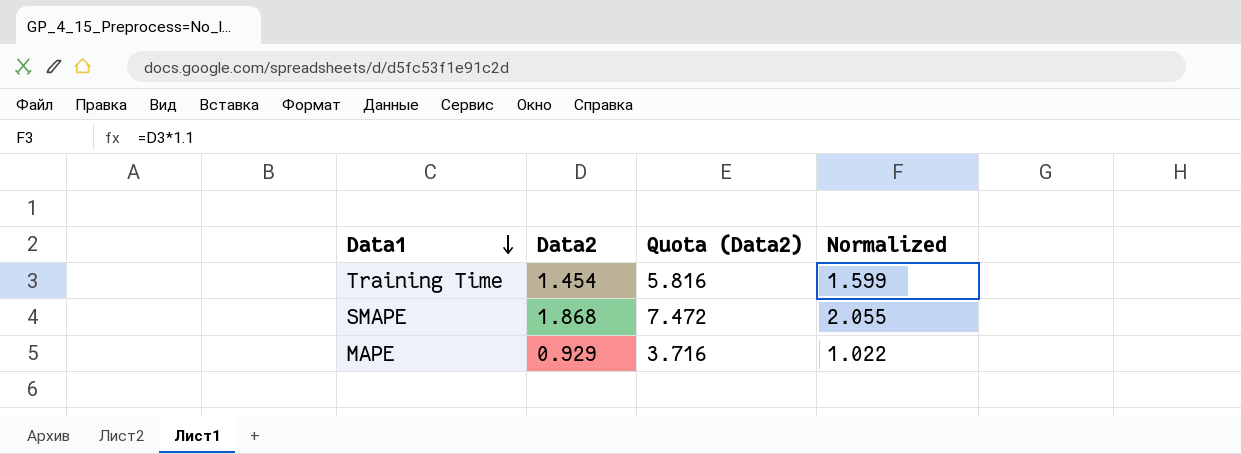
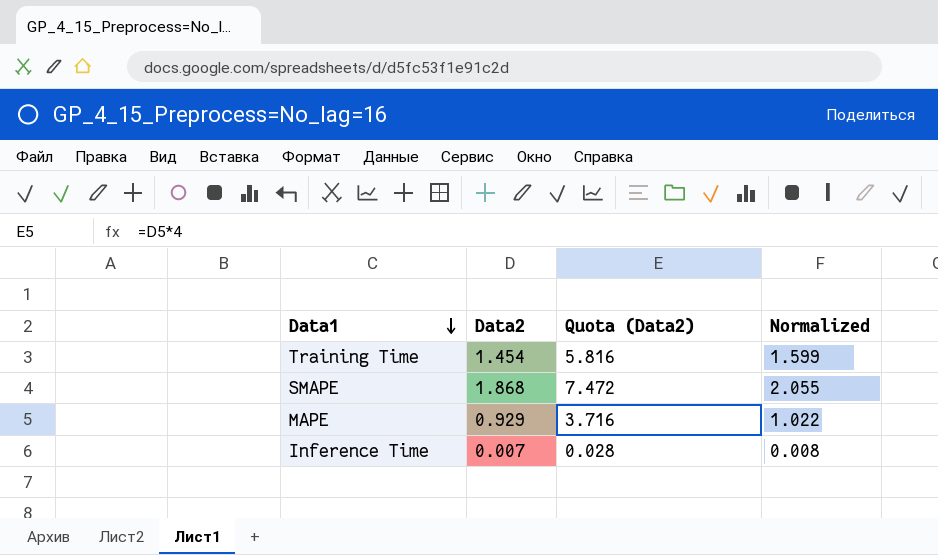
row Inference Time: none -> 0.007 | 0.028 | 0.008

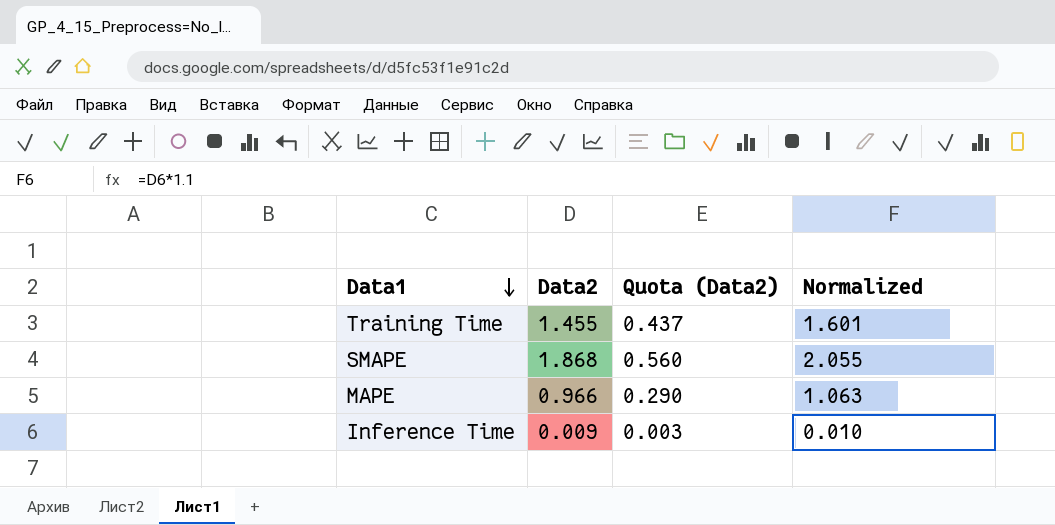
column Quota (Data2) | formula: [Data2] * 4 -> [Data2] * 0.3
Training Time | Data2: 1.454 -> 1.455
Training Time | Normalized: 1.599 -> 1.601
MAPE | Data2: 0.929 -> 0.966
MAPE | Normalized: 1.022 -> 1.063
Inference Time | Data2: 0.007 -> 0.009
Inference Time | Normalized: 0.008 -> 0.010

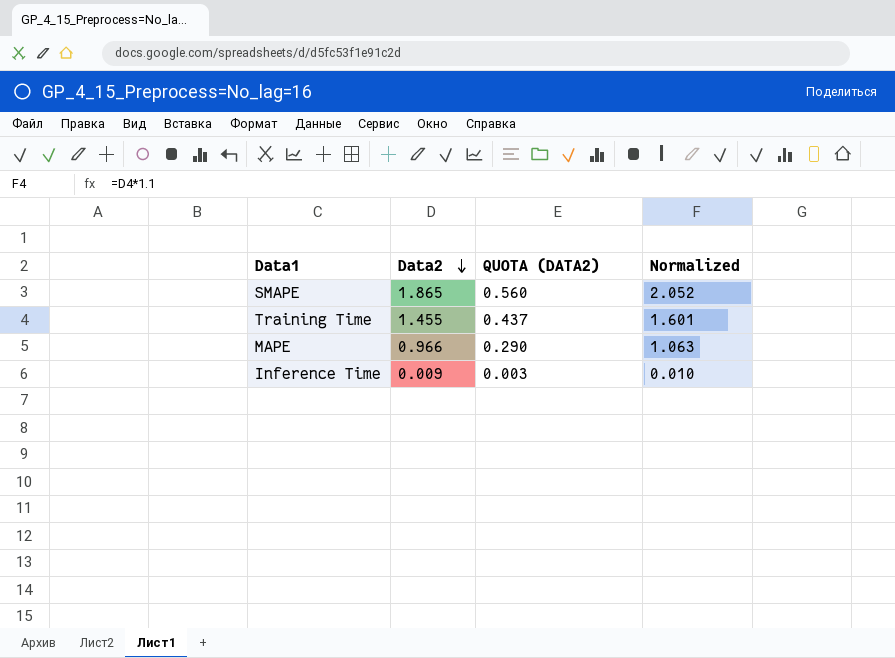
row order: Data1 descending -> Data2 descending
column name: Quota (Data2) -> QUOTA (DATA2)
SMAPE | Data2: 1.868 -> 1.865
SMAPE | Normalized: 2.055 -> 2.052

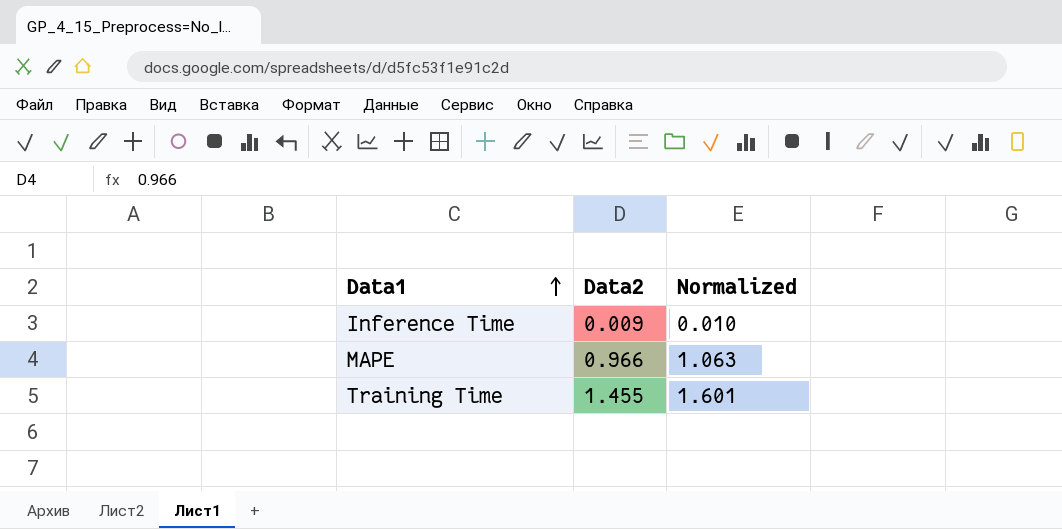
row order: Data2 descending -> Data1 ascending
column QUOTA (DATA2) | formula: [Data2] * 0.3 -> none
row SMAPE: 1.865 | 0.560 | 2.052 -> none

